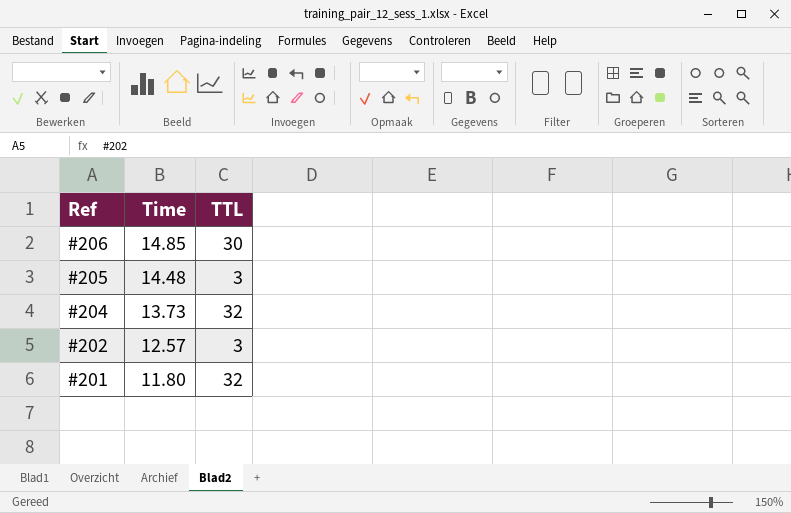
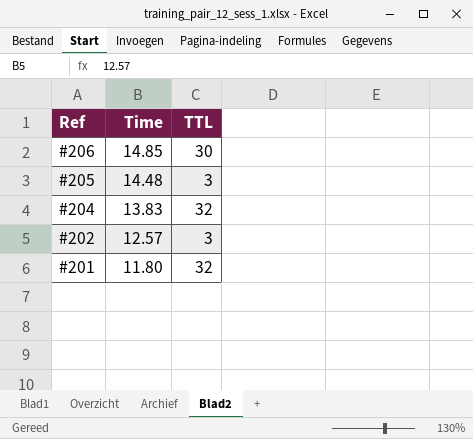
#204 | Time: 13.73 -> 13.83

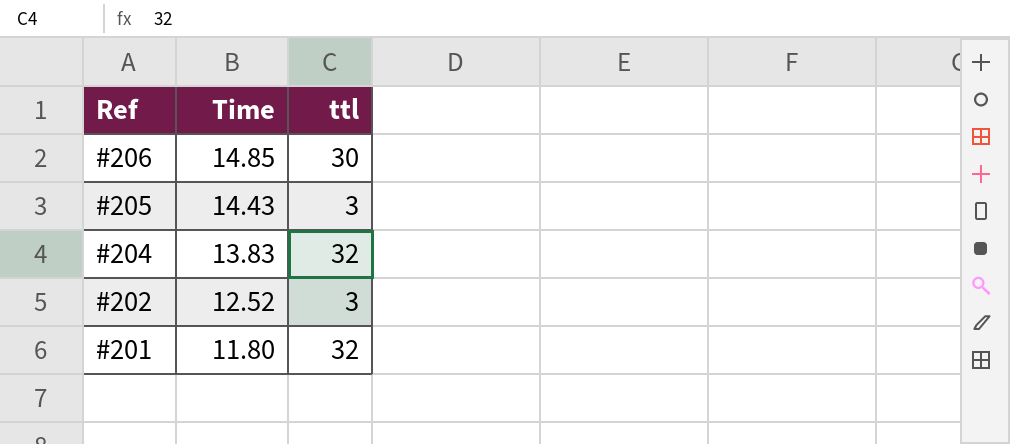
column name: TTL -> ttl
#205 | Time: 14.48 -> 14.43
#202 | Time: 12.57 -> 12.52

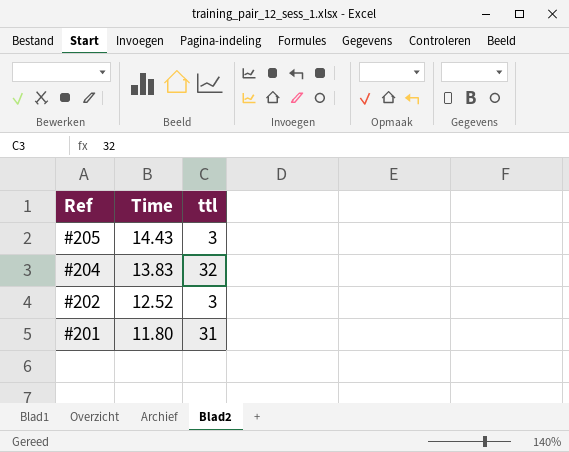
row #206: 14.85 | 30 -> none
#201 | ttl: 32 -> 31

